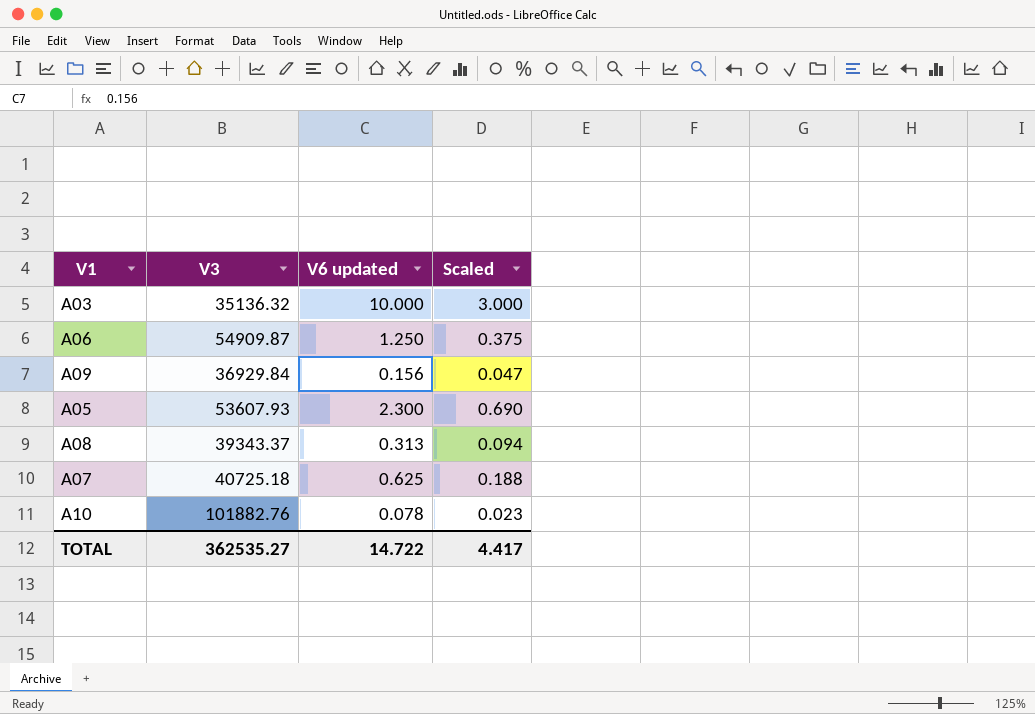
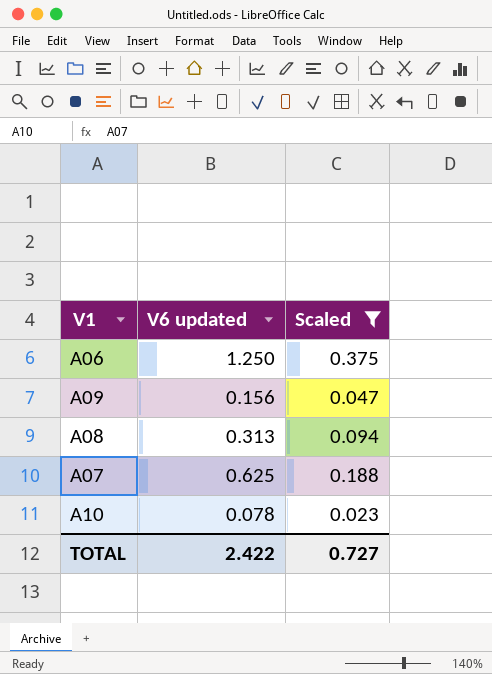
filter: none -> Scaled <= 0.375
column V3 | position: 2 -> none
TOTAL | V6 updated: 14.722 -> 2.422
TOTAL | Scaled: 4.417 -> 0.727

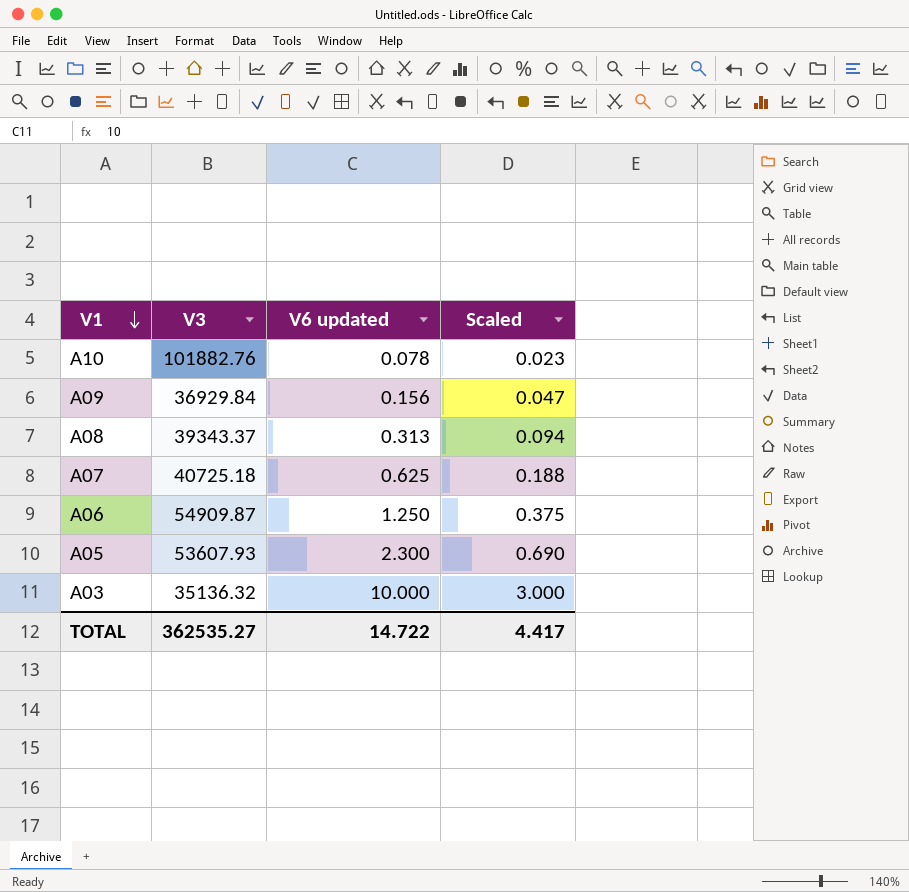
filter: Scaled <= 0.375 -> none
row order: none -> V1 descending
column V3 | position: none -> 2
TOTAL | V6 updated: 2.422 -> 14.722
TOTAL | Scaled: 0.727 -> 4.417

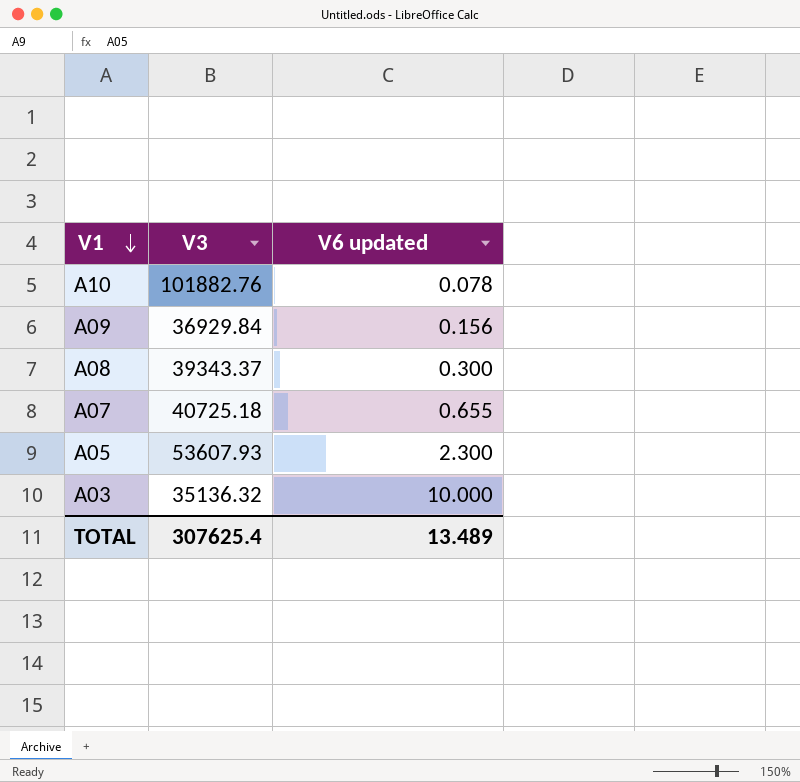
column Scaled | formula: [V6 updated] * 0.3 -> none
row A06: 54909.87 | 1.250 | 0.375 -> none
A08 | V6 updated: 0.313 -> 0.300
A07 | V6 updated: 0.625 -> 0.655
TOTAL | V3: 362535.27 -> 307625.4
TOTAL | V6 updated: 14.722 -> 13.489

